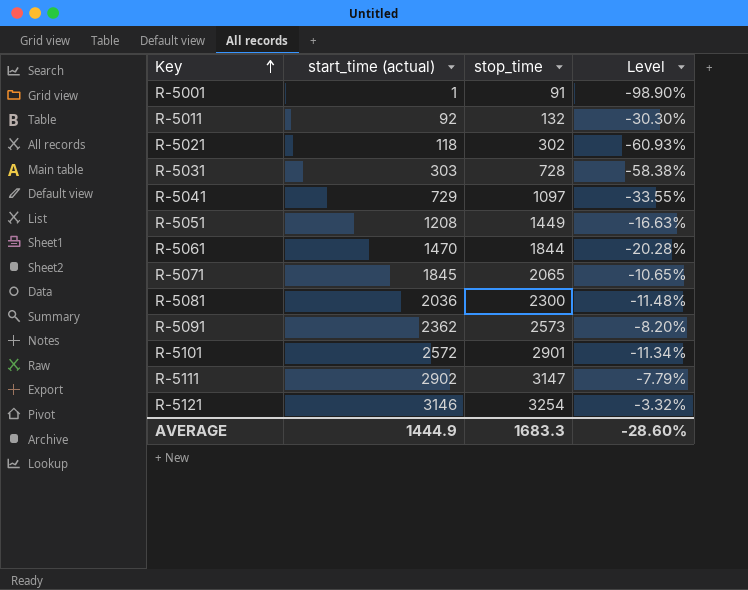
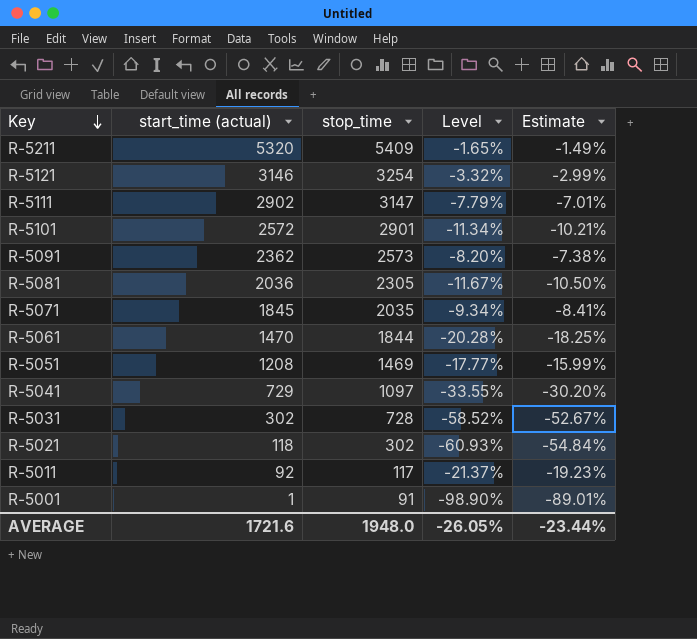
row order: Key ascending -> Key descending
column Estimate | formula: none -> [Level] * 0.9
row R-5211: none -> 5320 | 5409 | -1.65% | -1.49%
R-5081 | stop_time: 2300 -> 2305
R-5081 | Level: -11.48% -> -11.67%
R-5071 | stop_time: 2065 -> 2035
R-5071 | Level: -10.65% -> -9.34%
R-5051 | stop_time: 1449 -> 1469
R-5051 | Level: -16.63% -> -17.77%
R-5031 | start_time (actual): 303 -> 302
R-5031 | Level: -58.38% -> -58.52%
R-5011 | stop_time: 132 -> 117
R-5011 | Level: -30.30% -> -21.37%
AVERAGE | start_time (actual): 1444.9 -> 1721.6
AVERAGE | stop_time: 1683.3 -> 1948.0
AVERAGE | Level: -28.60% -> -26.05%

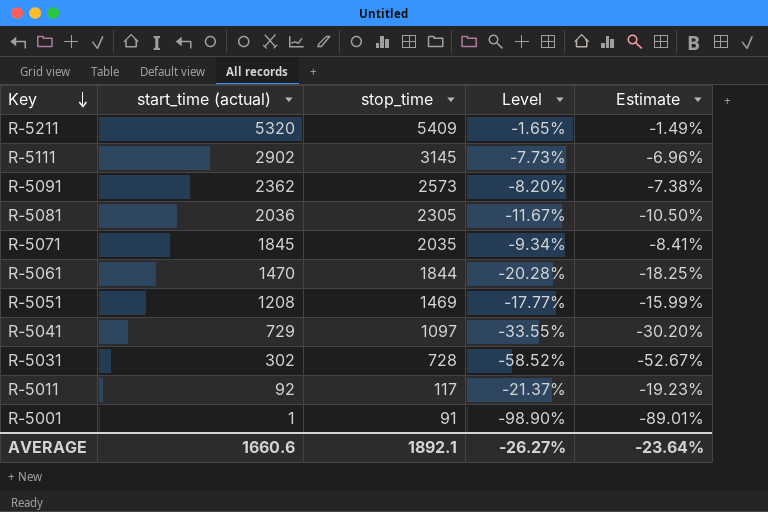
row R-5121: 3146 | 3254 | -3.32% | -2.99% -> none
row R-5101: 2572 | 2901 | -11.34% | -10.21% -> none
row R-5021: 118 | 302 | -60.93% | -54.84% -> none
R-5111 | stop_time: 3147 -> 3145
R-5111 | Level: -7.79% -> -7.73%
R-5111 | Estimate: -7.01% -> -6.96%
AVERAGE | start_time (actual): 1721.6 -> 1660.6
AVERAGE | stop_time: 1948.0 -> 1892.1
AVERAGE | Level: -26.05% -> -26.27%
AVERAGE | Estimate: -23.44% -> -23.64%

